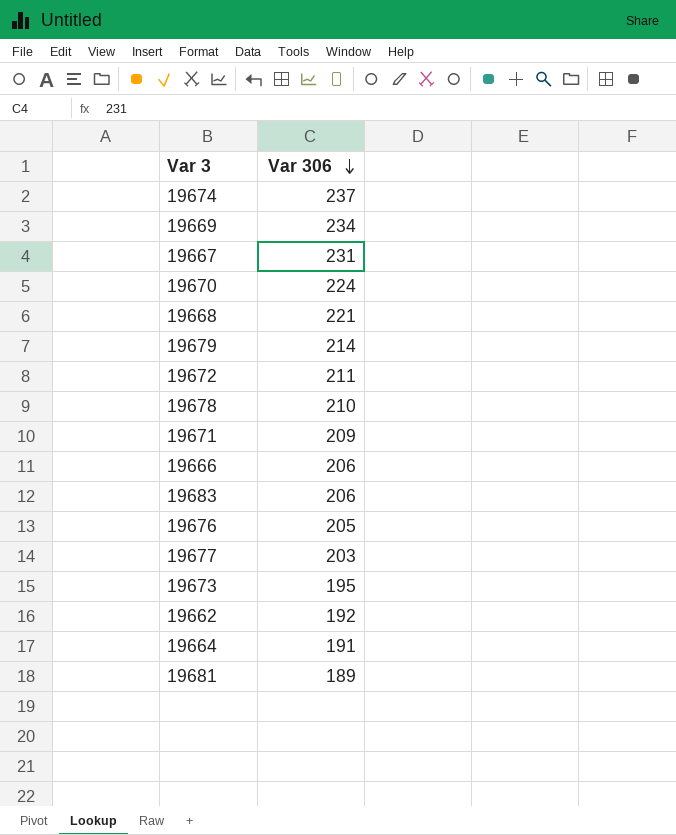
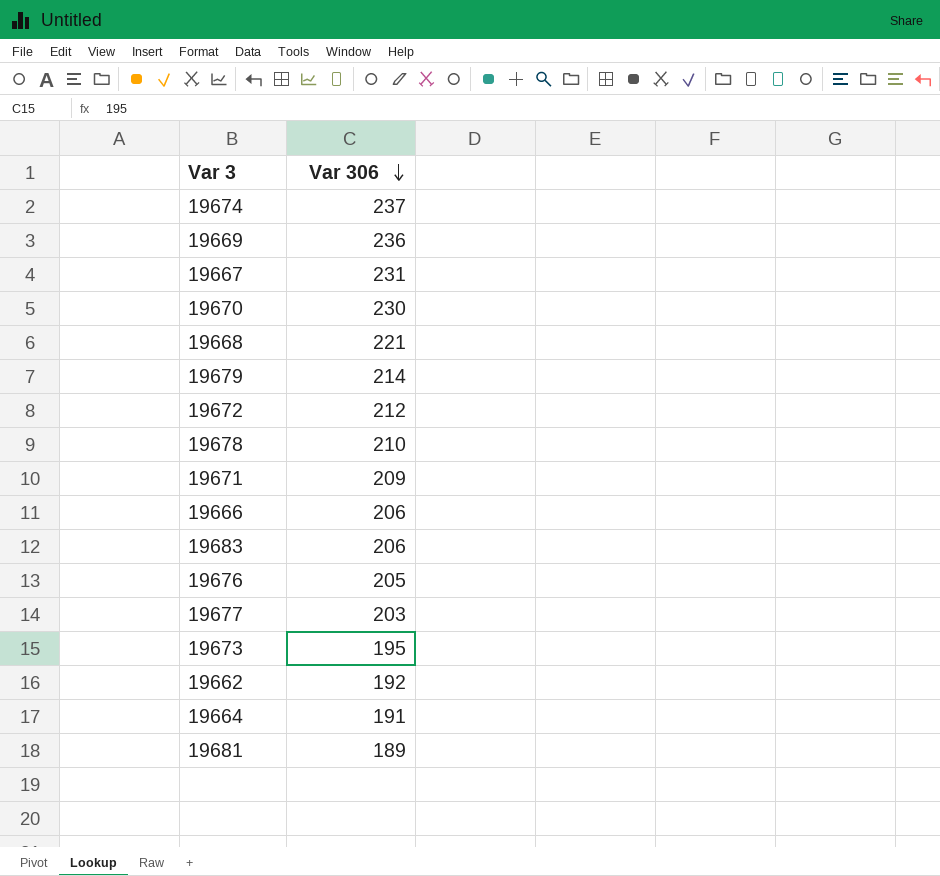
19669 | Var 306: 234 -> 236
19670 | Var 306: 224 -> 230
19672 | Var 306: 211 -> 212

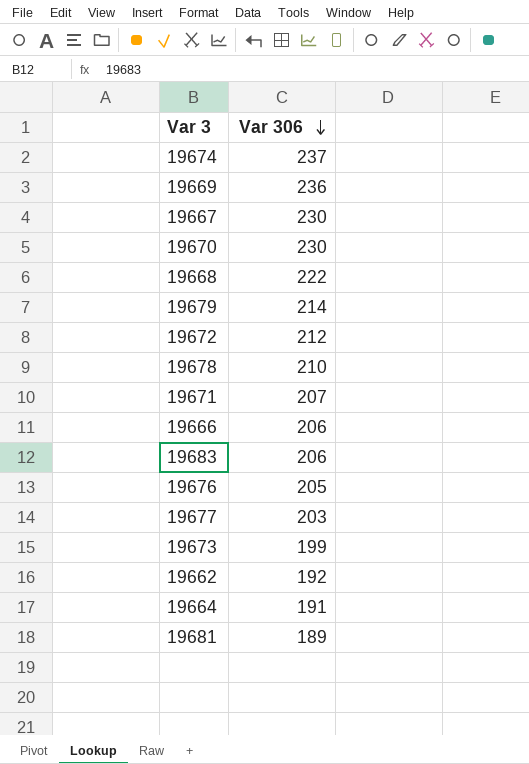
19667 | Var 306: 231 -> 230
19668 | Var 306: 221 -> 222
19671 | Var 306: 209 -> 207
19673 | Var 306: 195 -> 199

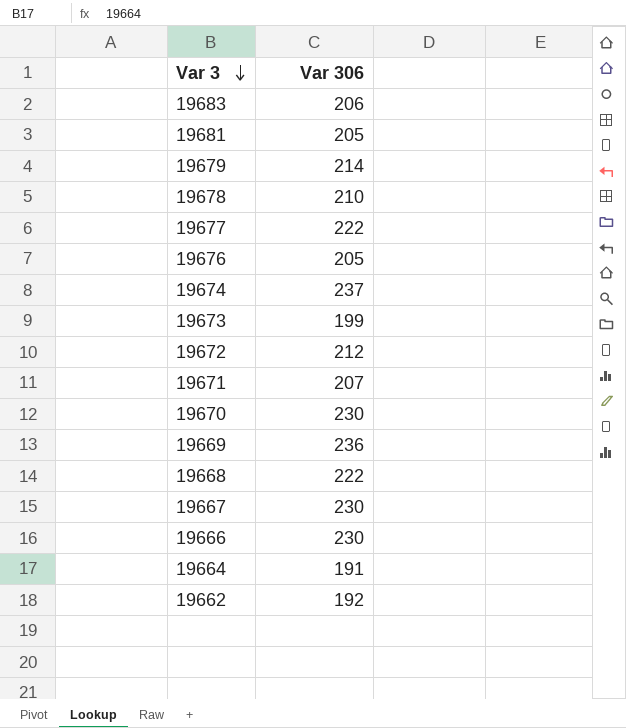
row order: Var 306 descending -> Var 3 descending
19681 | Var 306: 189 -> 205
19677 | Var 306: 203 -> 222
19666 | Var 306: 206 -> 230

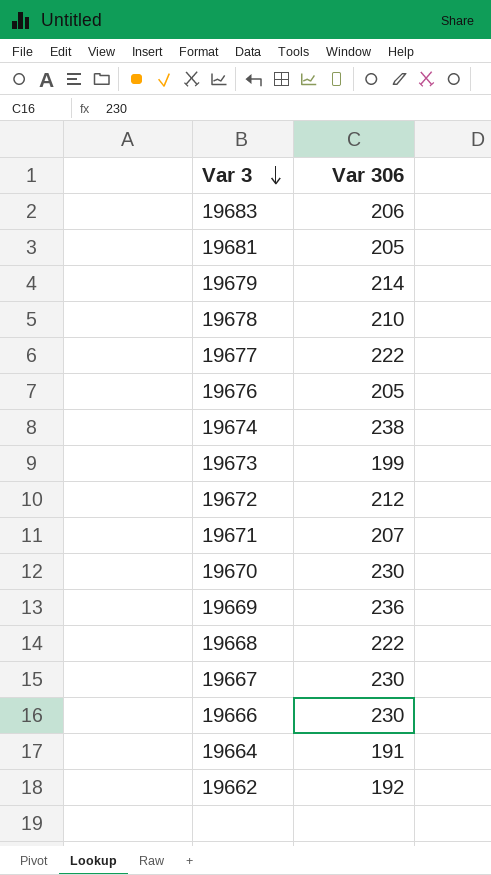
19674 | Var 306: 237 -> 238

